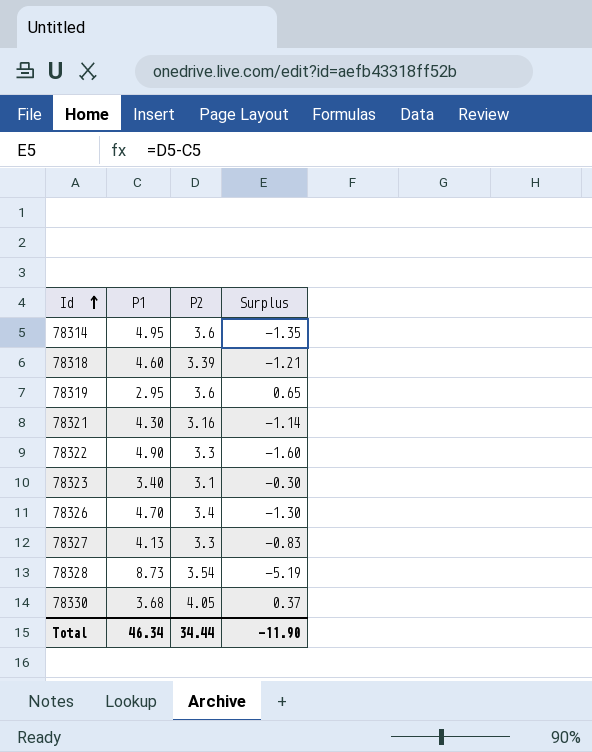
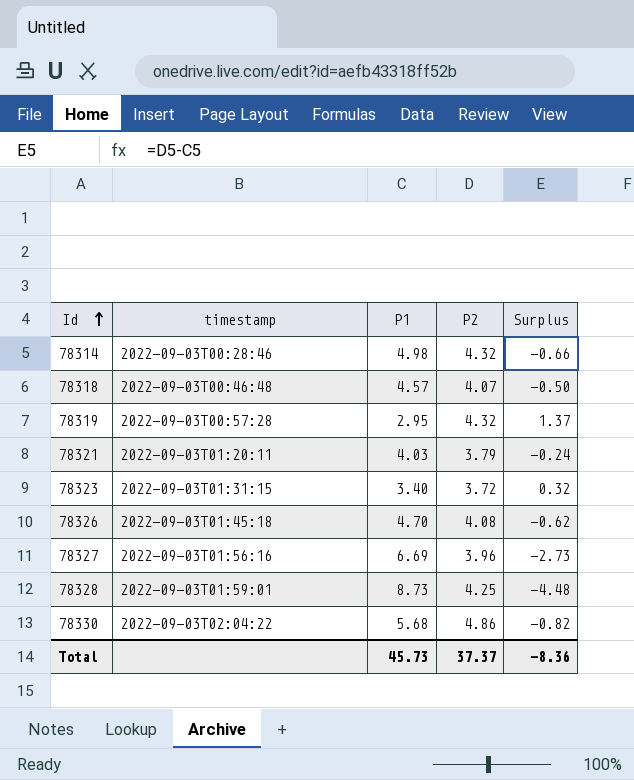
column timestamp | position: none -> 2
row 78322: 4.90 | 3.3 | -1.60 -> none
78314 | P1: 4.95 -> 4.98
78314 | P2: 3.6 -> 4.32
78314 | Surplus: -1.35 -> -0.66
78318 | P1: 4.60 -> 4.57
78318 | P2: 3.39 -> 4.07
78318 | Surplus: -1.21 -> -0.50
78319 | P2: 3.6 -> 4.32
78319 | Surplus: 0.65 -> 1.37
78321 | P1: 4.30 -> 4.03
78321 | P2: 3.16 -> 3.79
78321 | Surplus: -1.14 -> -0.24
78323 | P2: 3.1 -> 3.72
78323 | Surplus: -0.30 -> 0.32
78326 | P2: 3.4 -> 4.08
78326 | Surplus: -1.30 -> -0.62
78327 | P1: 4.13 -> 6.69
78327 | P2: 3.3 -> 3.96
78327 | Surplus: -0.83 -> -2.73
78328 | P2: 3.54 -> 4.25
78328 | Surplus: -5.19 -> -4.48
78330 | P1: 3.68 -> 5.68
78330 | P2: 4.05 -> 4.86
78330 | Surplus: 0.37 -> -0.82
Total | P1: 46.34 -> 45.73
Total | P2: 34.44 -> 37.37
Total | Surplus: -11.90 -> -8.36

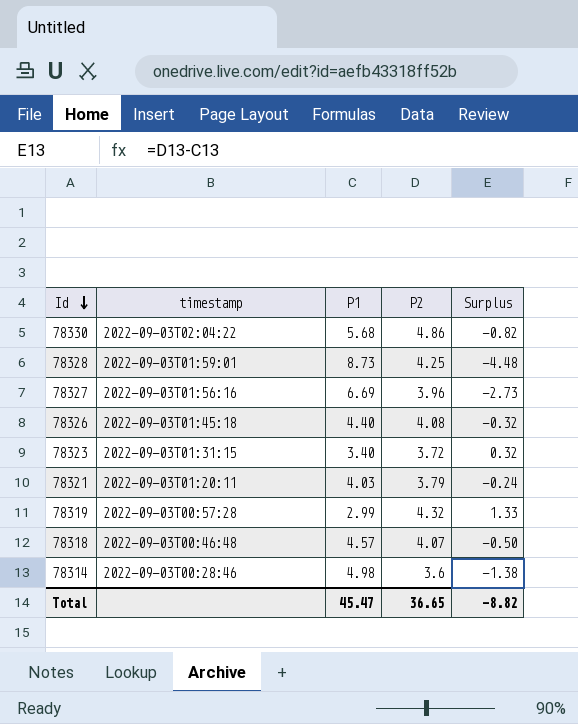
row order: Id ascending -> Id descending
78326 | P1: 4.70 -> 4.40
78326 | Surplus: -0.62 -> -0.32
78319 | P1: 2.95 -> 2.99
78319 | Surplus: 1.37 -> 1.33
78314 | P2: 4.32 -> 3.6
78314 | Surplus: -0.66 -> -1.38
Total | P1: 45.73 -> 45.47
Total | P2: 37.37 -> 36.65
Total | Surplus: -8.36 -> -8.82

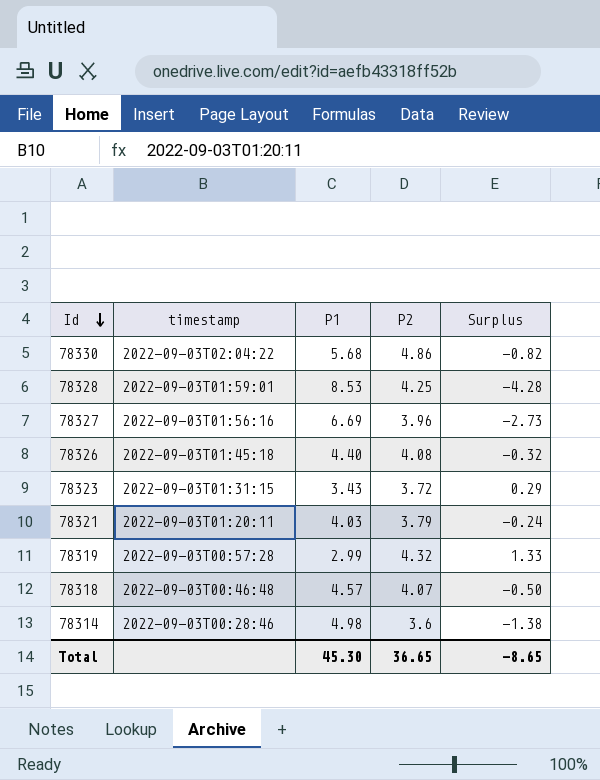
78328 | P1: 8.73 -> 8.53
78328 | Surplus: -4.48 -> -4.28
78323 | P1: 3.40 -> 3.43
78323 | Surplus: 0.32 -> 0.29
Total | P1: 45.47 -> 45.30
Total | Surplus: -8.82 -> -8.65

